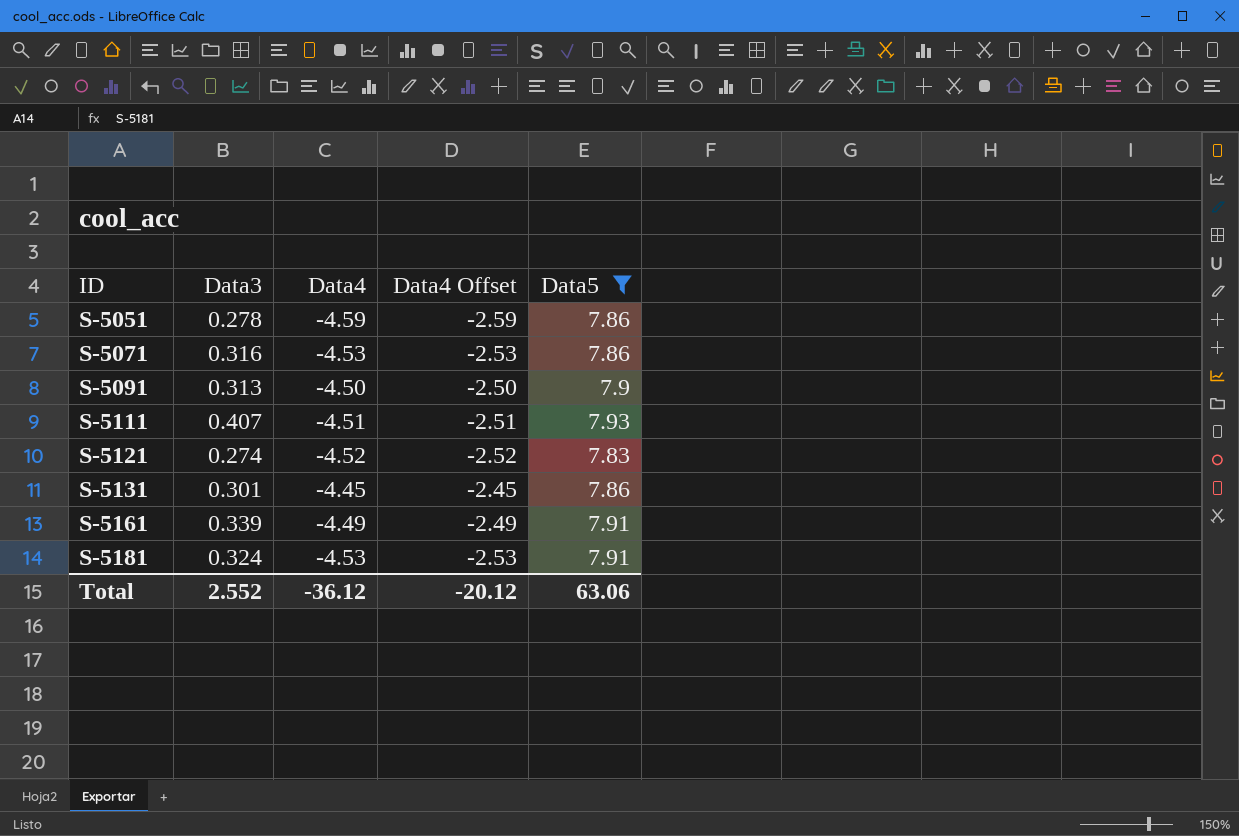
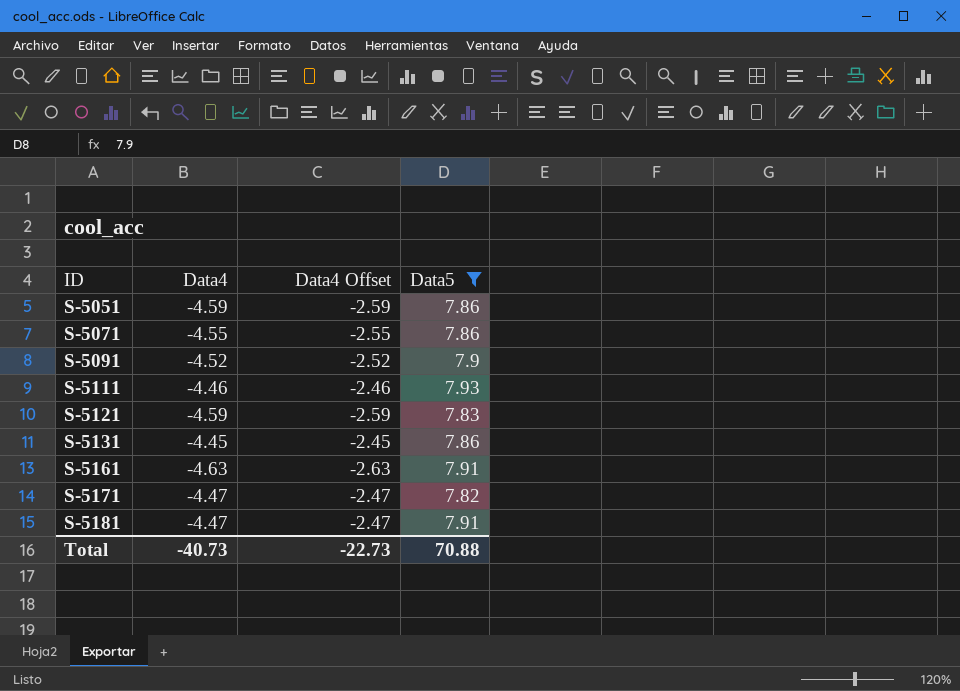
column Data3 | position: 2 -> none
S-5071 | Data4: -4.53 -> -4.55
S-5071 | Data4 Offset: -2.53 -> -2.55
S-5091 | Data4: -4.50 -> -4.52
S-5091 | Data4 Offset: -2.50 -> -2.52
S-5111 | Data4: -4.51 -> -4.46
S-5111 | Data4 Offset: -2.51 -> -2.46
S-5121 | Data4: -4.52 -> -4.59
S-5121 | Data4 Offset: -2.52 -> -2.59
S-5161 | Data4: -4.49 -> -4.63
S-5161 | Data4 Offset: -2.49 -> -2.63
row S-5171: none -> -4.47 | -2.47 | 7.82
S-5181 | Data4: -4.53 -> -4.47
S-5181 | Data4 Offset: -2.53 -> -2.47
Total | Data4: -36.12 -> -40.73
Total | Data4 Offset: -20.12 -> -22.73
Total | Data5: 63.06 -> 70.88

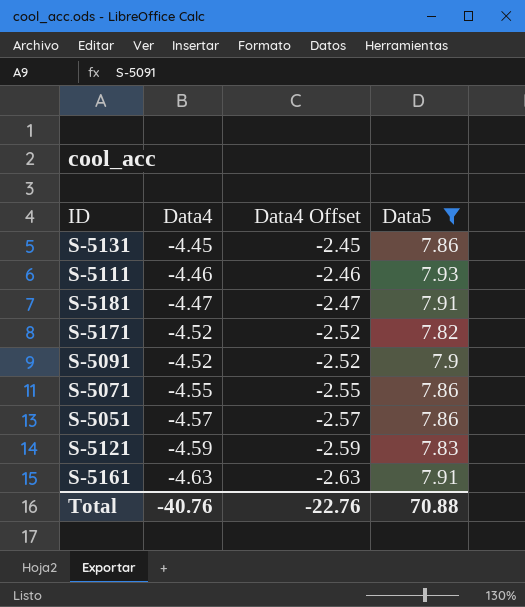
row order: ID ascending -> Data4 descending
S-5171 | Data4: -4.47 -> -4.52
S-5171 | Data4 Offset: -2.47 -> -2.52
S-5051 | Data4: -4.59 -> -4.57
S-5051 | Data4 Offset: -2.59 -> -2.57
Total | Data4: -40.73 -> -40.76
Total | Data4 Offset: -22.73 -> -22.76

